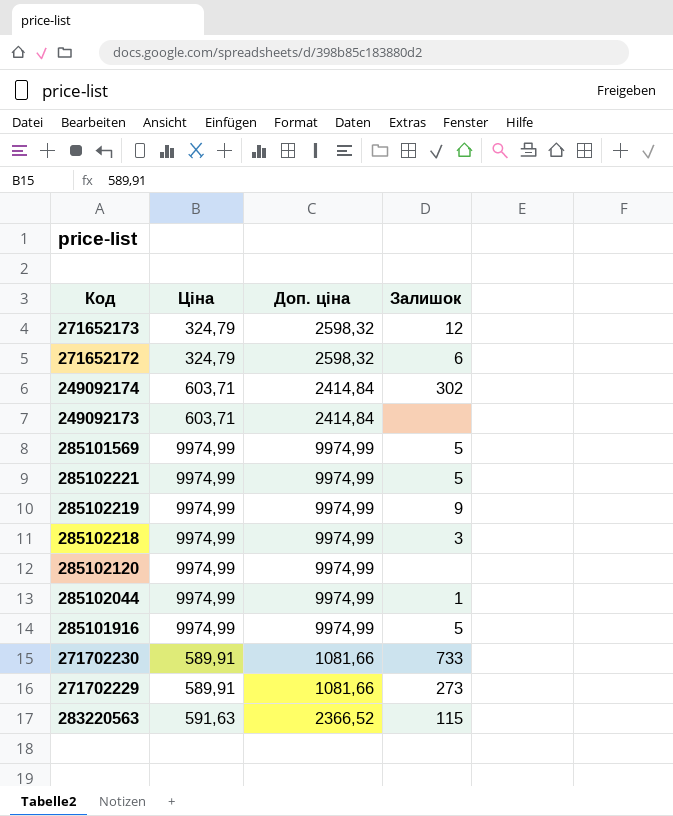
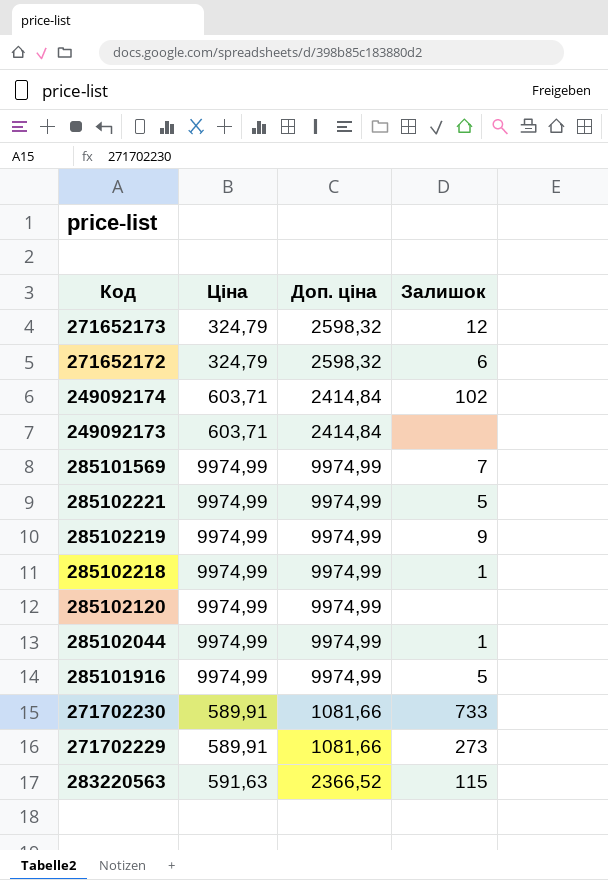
249092174 | Залишок: 302 -> 102
285101569 | Залишок: 5 -> 7
285102218 | Залишок: 3 -> 1

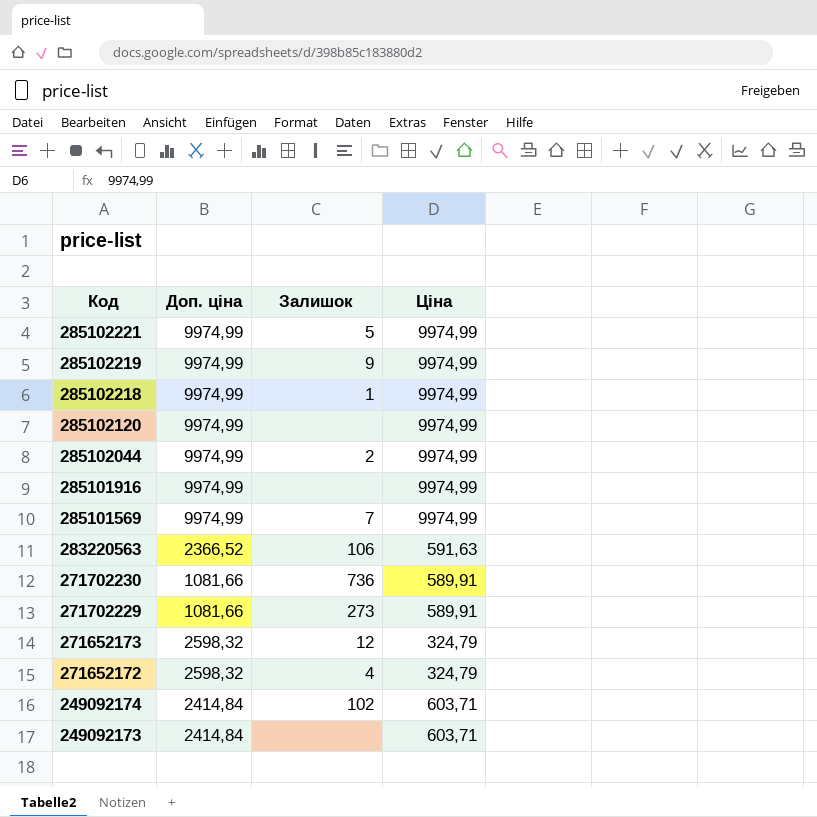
row order: none -> Код descending
column Ціна | position: 2 -> 4
285102044 | Залишок: 1 -> 2
285101916 | Залишок: 5 -> none
283220563 | Залишок: 115 -> 106
271702230 | Залишок: 733 -> 736
271652172 | Залишок: 6 -> 4

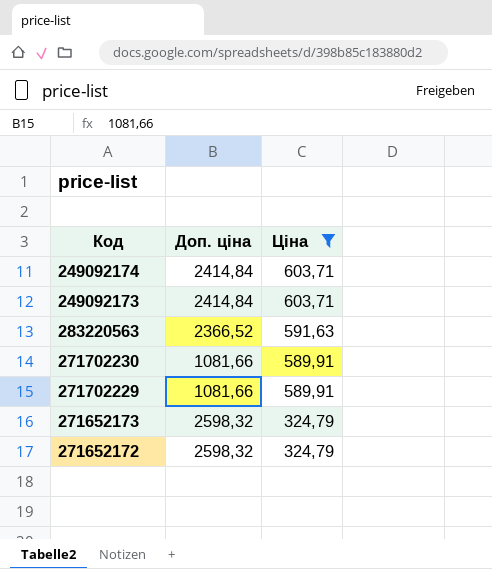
filter: none -> Ціна != 9974,99
row order: Код descending -> Ціна descending
column Залишок | position: 3 -> none

